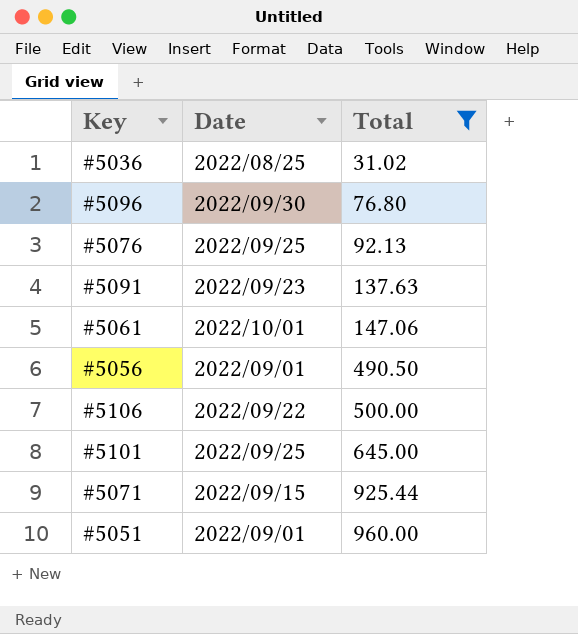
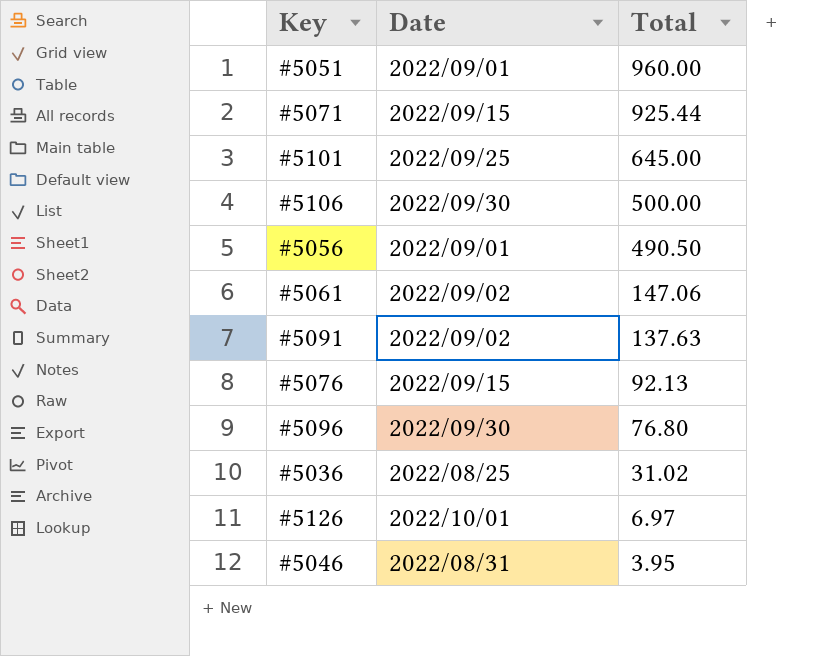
filter: Total >= 31.02 -> none
row order: Total ascending -> Total descending
#5106 | Date: 2022/09/22 -> 2022/09/30
#5061 | Date: 2022/10/01 -> 2022/09/02
#5091 | Date: 2022/09/23 -> 2022/09/02
#5076 | Date: 2022/09/25 -> 2022/09/15

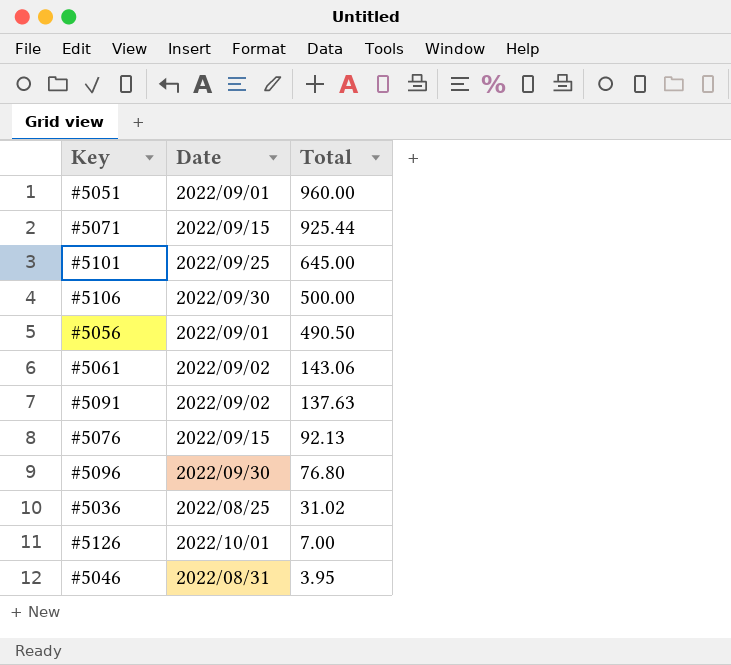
#5061 | Total: 147.06 -> 143.06
#5126 | Total: 6.97 -> 7.00

